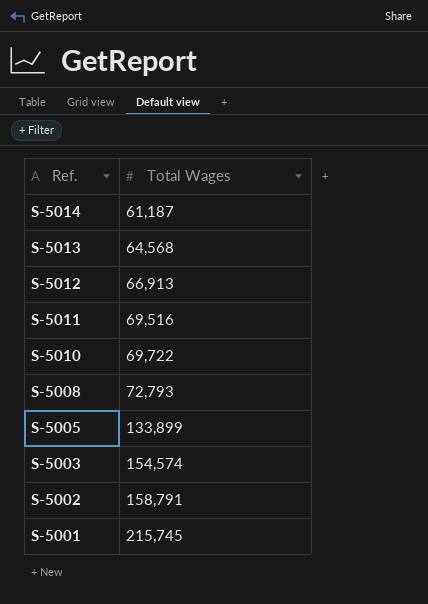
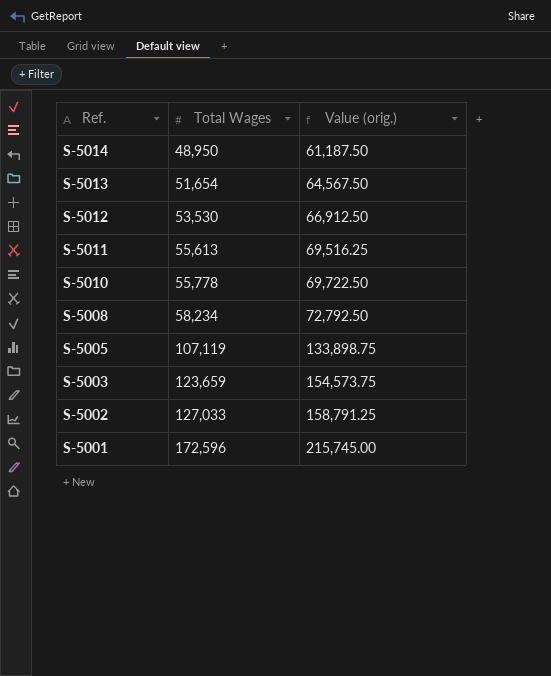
column Value (orig.) | formula: none -> [Total Wages] * 1.25
S-5014 | Total Wages: 61,187 -> 48,950
S-5013 | Total Wages: 64,568 -> 51,654
S-5012 | Total Wages: 66,913 -> 53,530
S-5011 | Total Wages: 69,516 -> 55,613
S-5010 | Total Wages: 69,722 -> 55,778
S-5008 | Total Wages: 72,793 -> 58,234
S-5005 | Total Wages: 133,899 -> 107,119
S-5003 | Total Wages: 154,574 -> 123,659
S-5002 | Total Wages: 158,791 -> 127,033
S-5001 | Total Wages: 215,745 -> 172,596

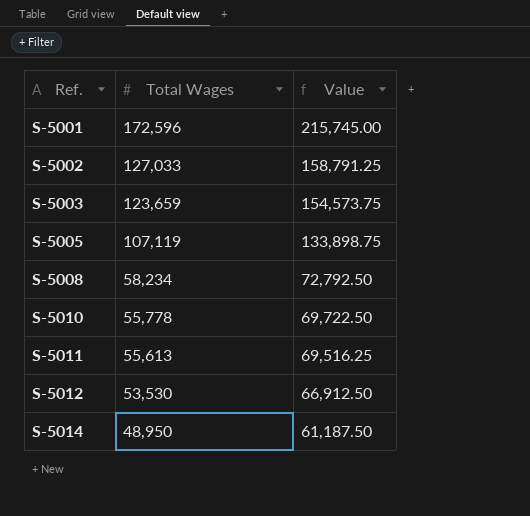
row order: Ref. descending -> Ref. ascending
column name: Value (orig.) -> Value
row S-5013: 51,654 | 64,567.50 -> none

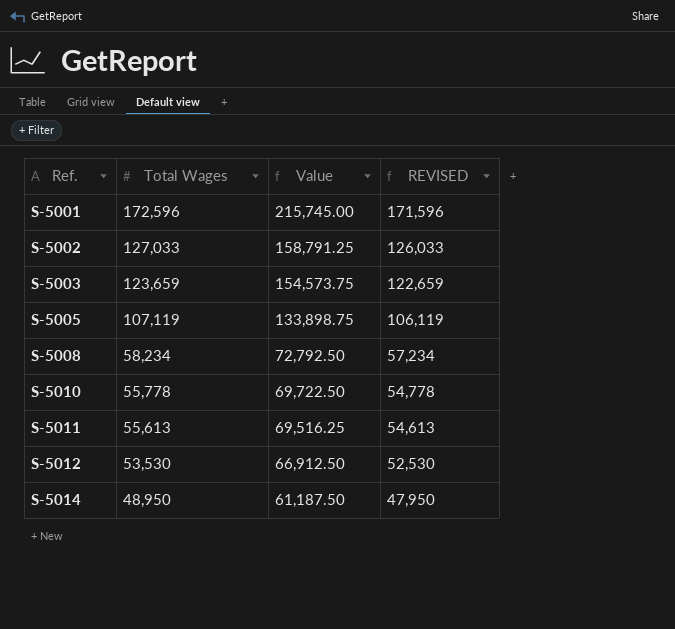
column REVISED | formula: none -> [Total Wages] - 1000

